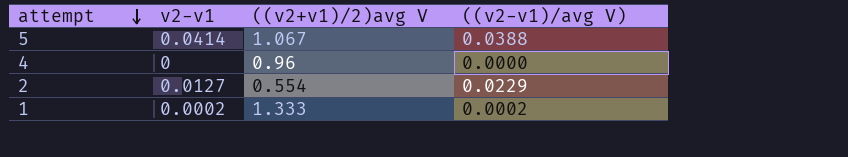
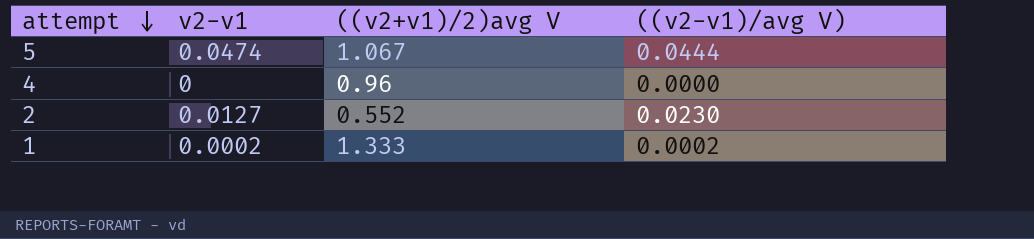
5 | v2-v1: 0.0414 -> 0.0474
5 | ((v2-v1)/avg V): 0.0388 -> 0.0444
2 | ((v2+v1)/2)avg V: 0.554 -> 0.552
2 | ((v2-v1)/avg V): 0.0229 -> 0.0230

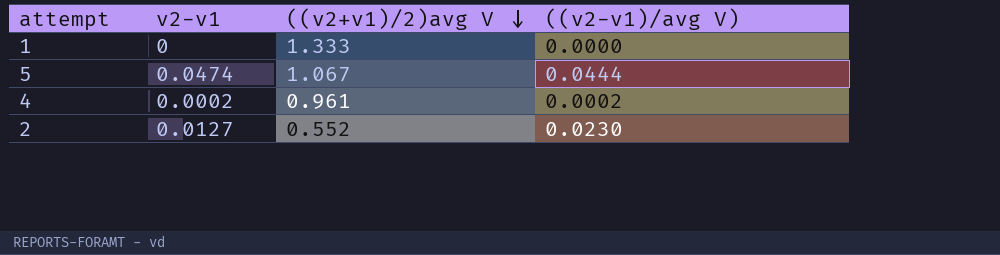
row order: attempt descending -> ((v2+v1)/2)avg V descending
1 | v2-v1: 0.0002 -> 0
1 | ((v2-v1)/avg V): 0.0002 -> 0.0000
4 | v2-v1: 0 -> 0.0002
4 | ((v2+v1)/2)avg V: 0.96 -> 0.961
4 | ((v2-v1)/avg V): 0.0000 -> 0.0002

